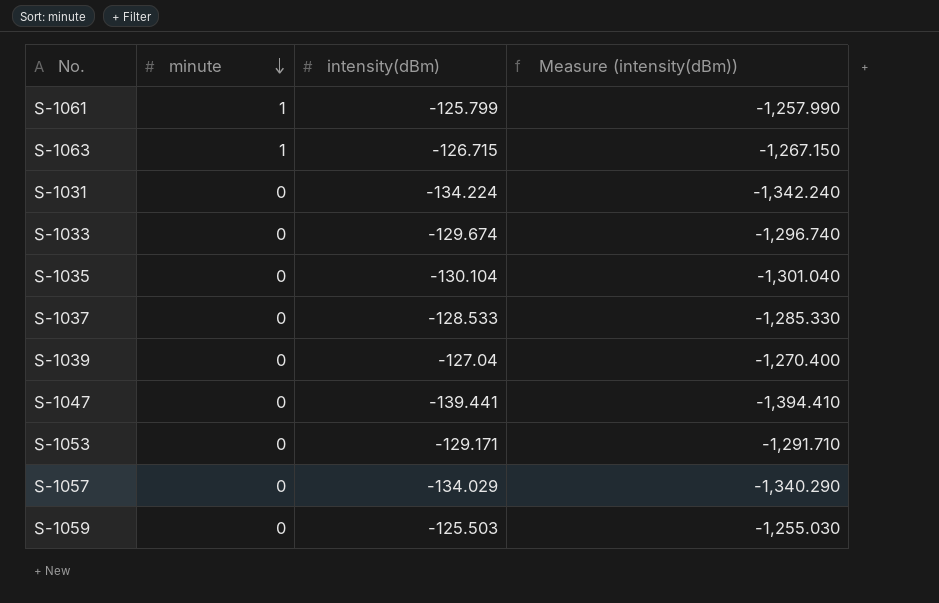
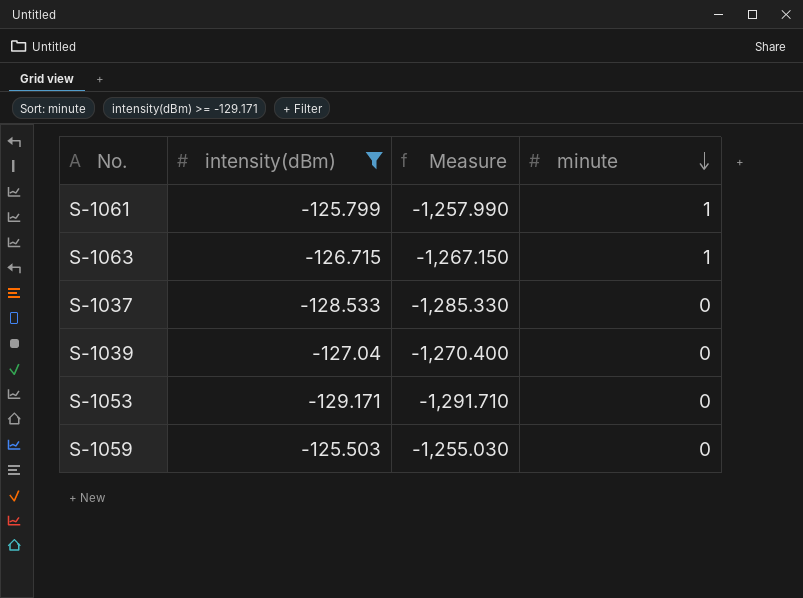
filter: none -> intensity(dBm) >= -129.171
column name: Measure (intensity(dBm)) -> Measure
column minute | position: 2 -> 4

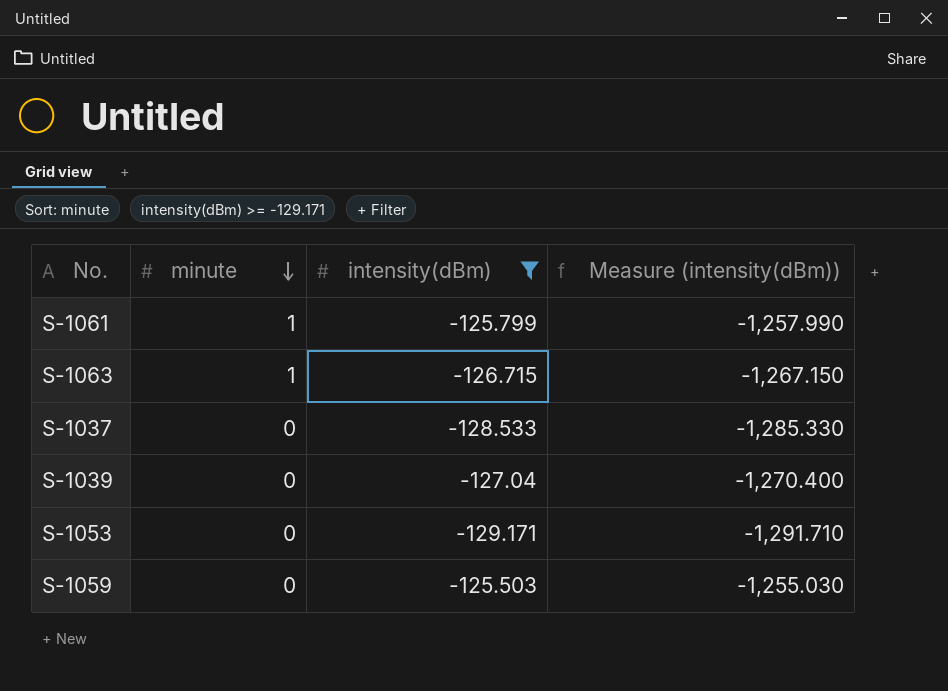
column minute | position: 4 -> 2
column name: Measure -> Measure (intensity(dBm))

